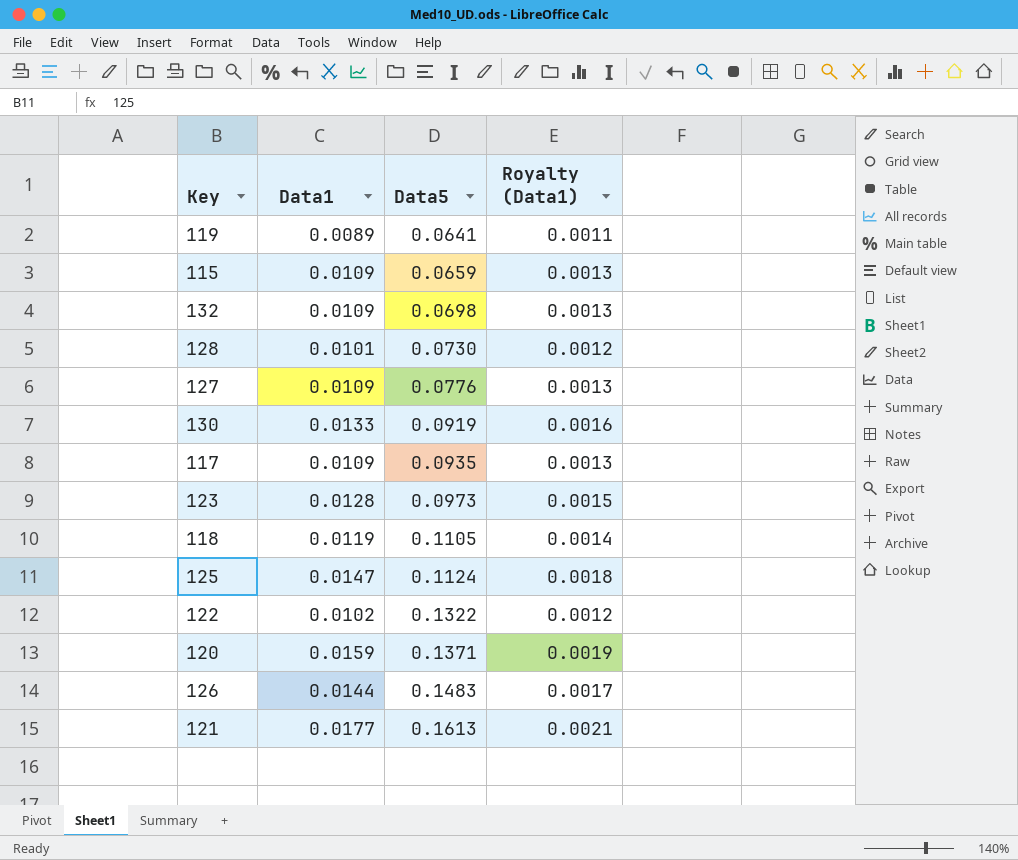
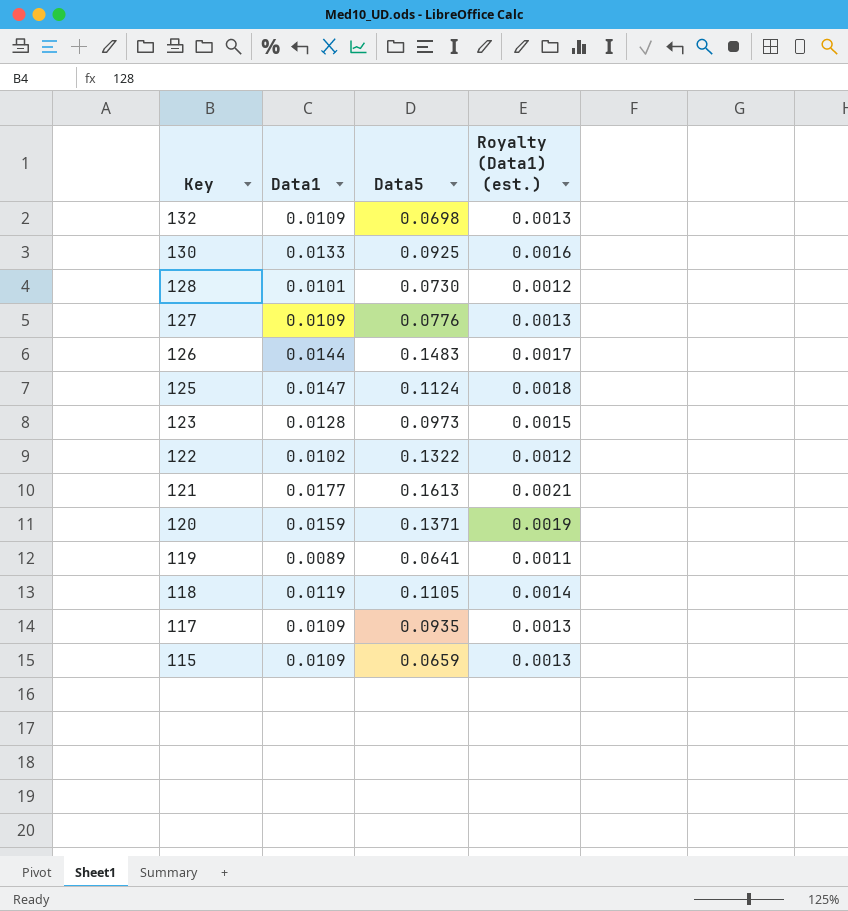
row order: Data5 ascending -> Key descending
column name: Royalty (Data1) -> Royalty (Data1) (est.)
130 | Data5: 0.0919 -> 0.0925

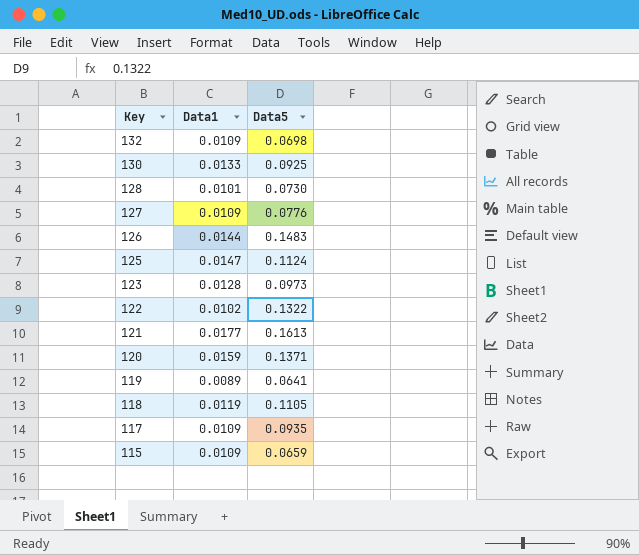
column Royalty (Data1) (est.) | formula: [Data1] * 0.12 -> none

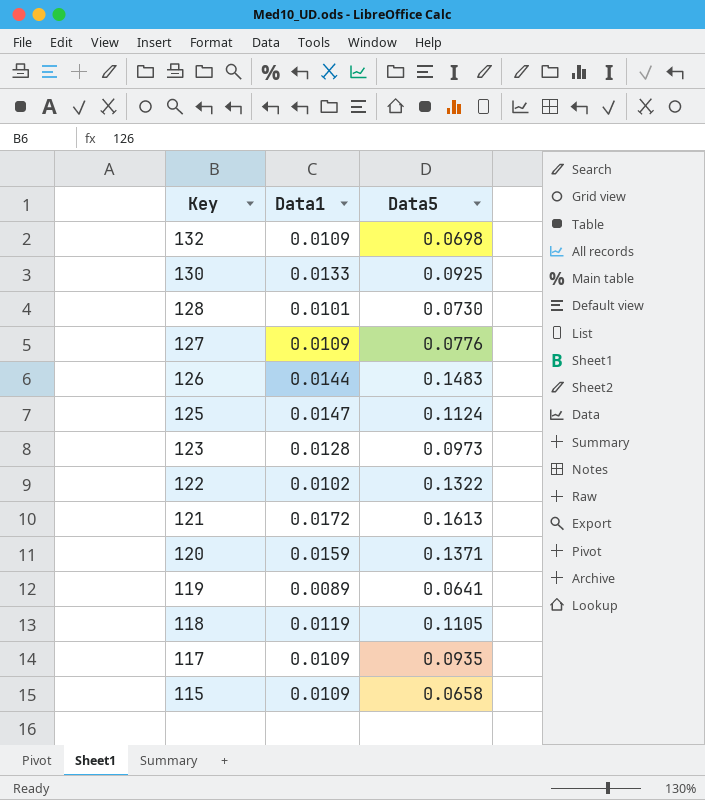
121 | Data1: 0.0177 -> 0.0172
115 | Data5: 0.0659 -> 0.0658

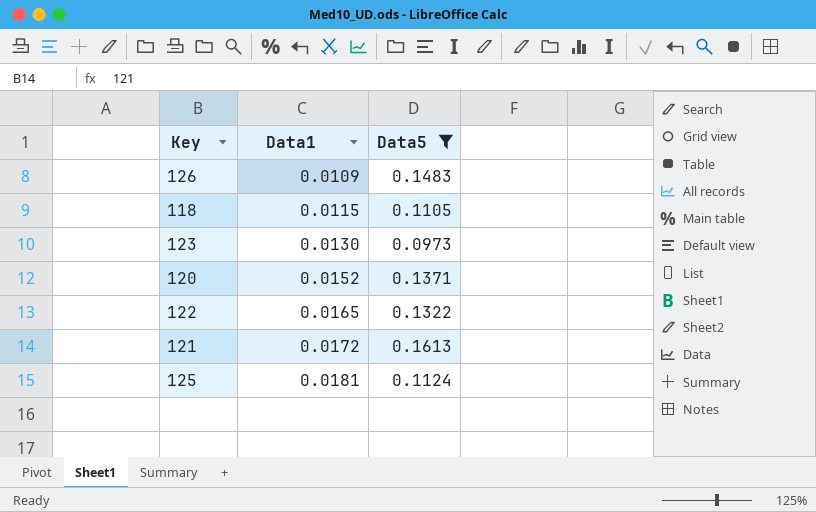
filter: none -> Data5 >= 0.0973
row order: Key descending -> Data1 ascending
126 | Data1: 0.0144 -> 0.0109
118 | Data1: 0.0119 -> 0.0115
123 | Data1: 0.0128 -> 0.0130
120 | Data1: 0.0159 -> 0.0152
122 | Data1: 0.0102 -> 0.0165
125 | Data1: 0.0147 -> 0.0181

